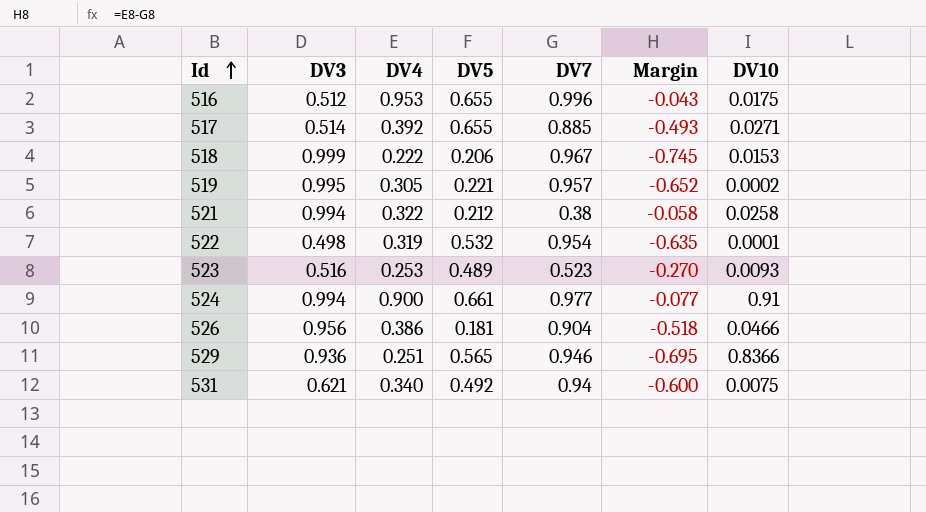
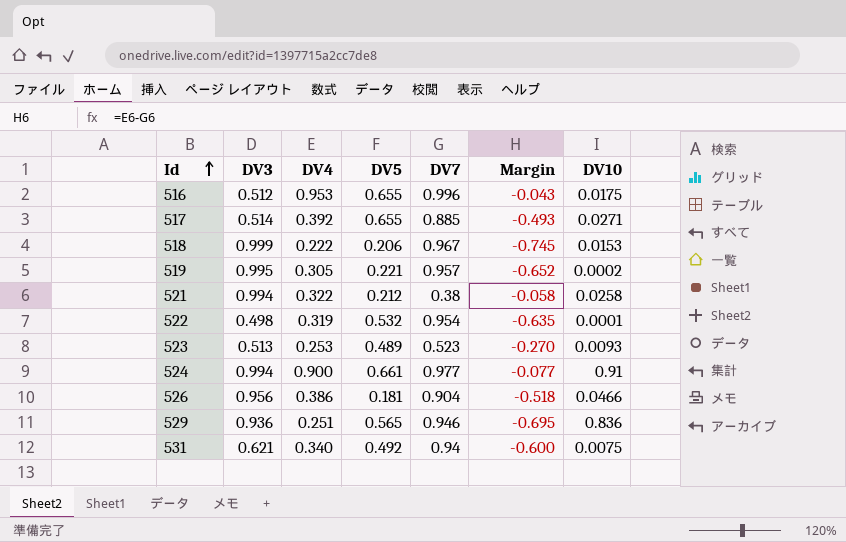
523 | DV3: 0.516 -> 0.513
529 | DV10: 0.8366 -> 0.836

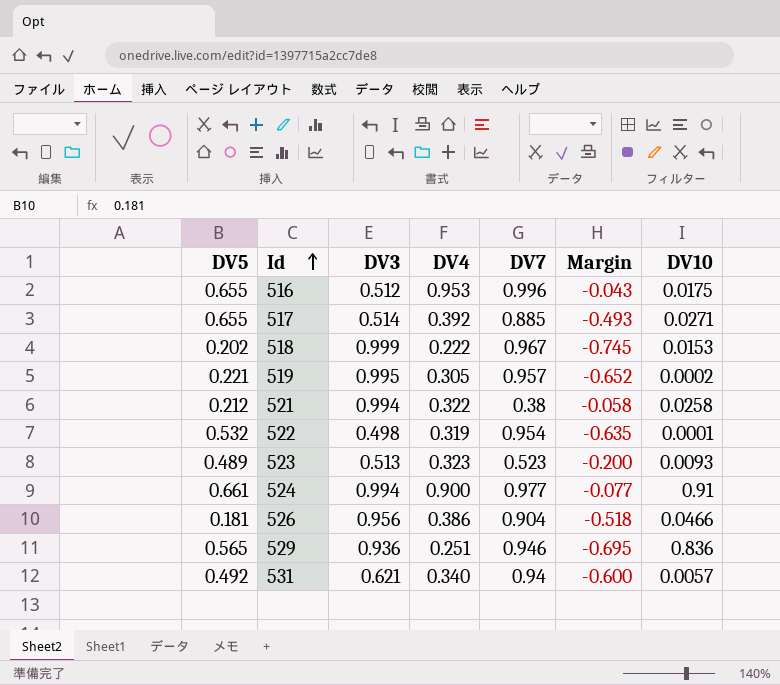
column DV5 | position: 4 -> 1
518 | DV5: 0.206 -> 0.202
523 | DV4: 0.253 -> 0.323
523 | Margin: -0.270 -> -0.200
531 | DV10: 0.0075 -> 0.0057

